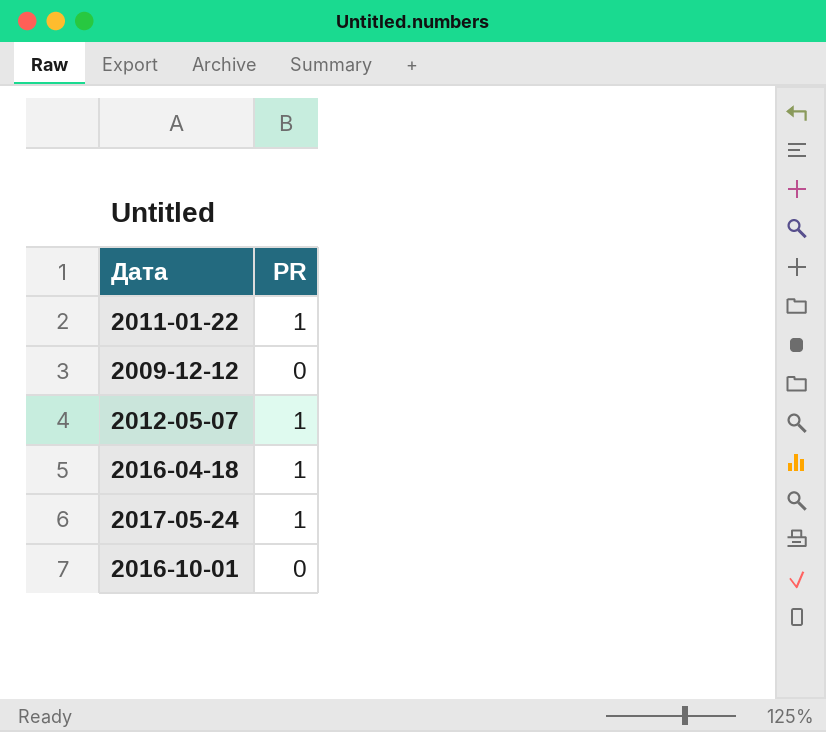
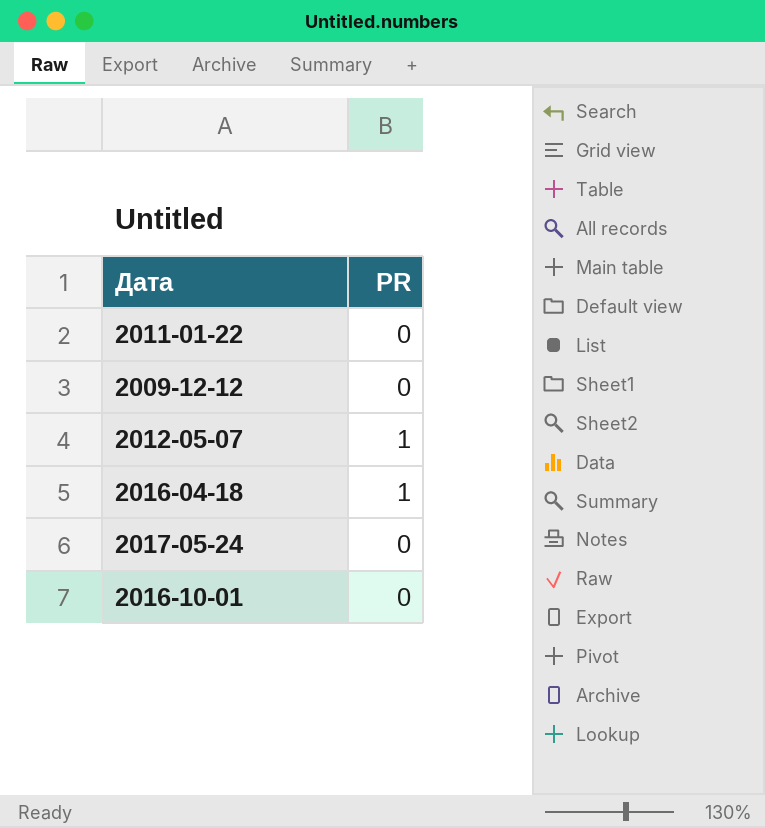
2011-01-22 | PR: 1 -> 0
2017-05-24 | PR: 1 -> 0

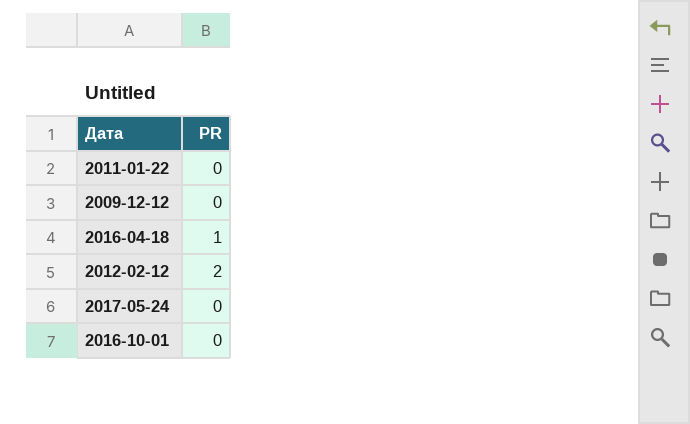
row 2012-05-07: 1 -> none
row 2012-02-12: none -> 2

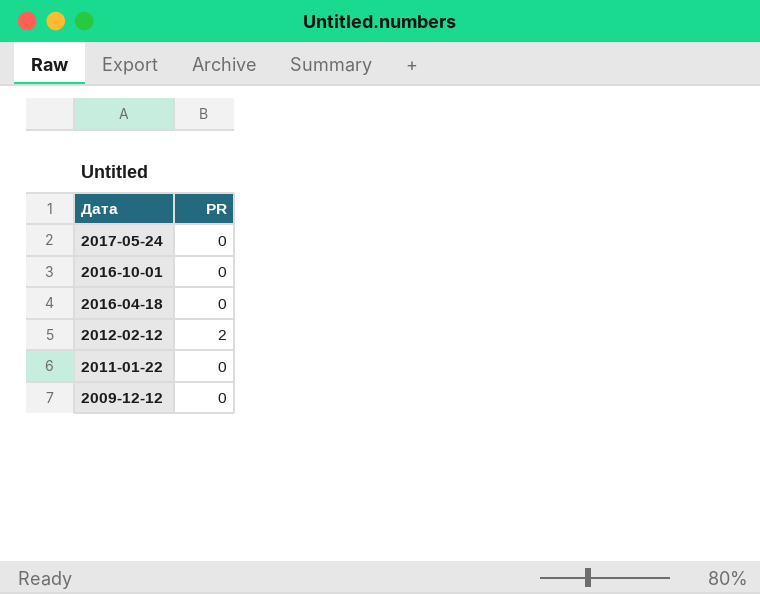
row order: none -> Дата descending
2016-04-18 | PR: 1 -> 0

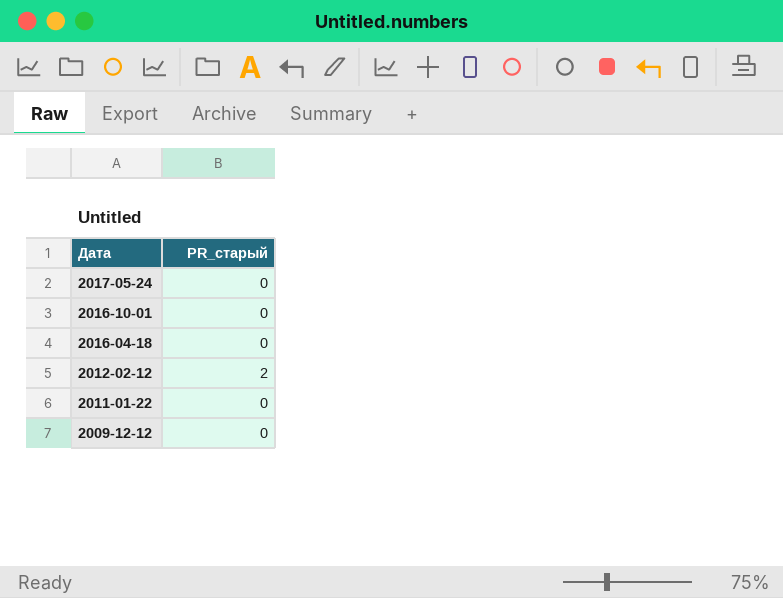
column name: PR -> PR_старый

